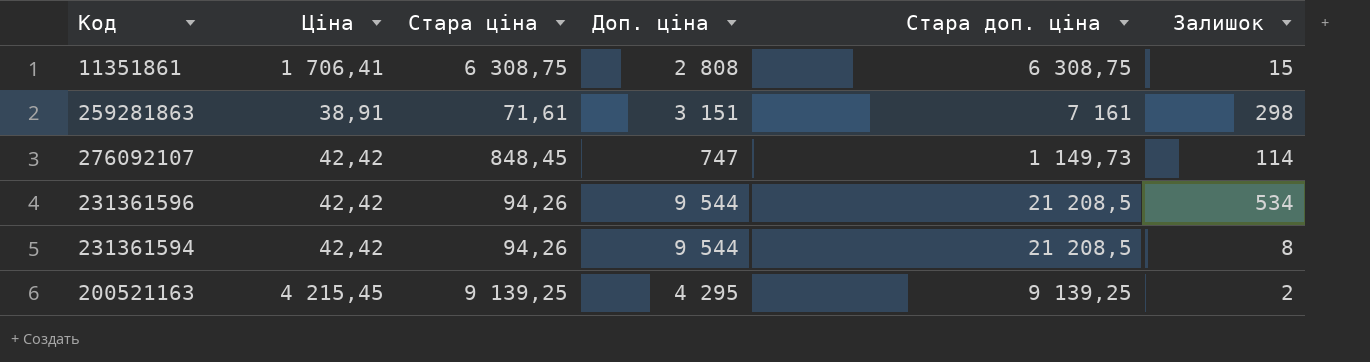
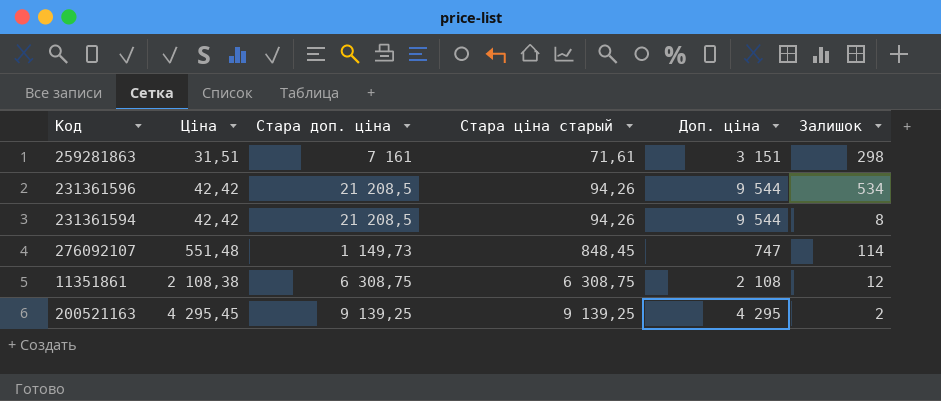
row order: none -> Ціна ascending
column Стара доп. ціна | position: 5 -> 3
column name: Стара ціна -> Стара ціна старый
259281863 | Ціна: 38,91 -> 31,51
276092107 | Ціна: 42,42 -> 551,48
11351861 | Ціна: 1 706,41 -> 2 108,38
11351861 | Доп. ціна: 2 808 -> 2 108
11351861 | Залишок: 15 -> 12
200521163 | Ціна: 4 215,45 -> 4 295,45

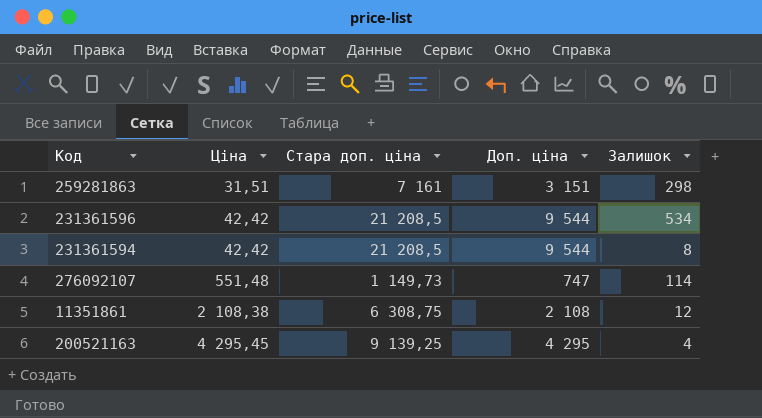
column Стара ціна старый | position: 4 -> none
200521163 | Залишок: 2 -> 4

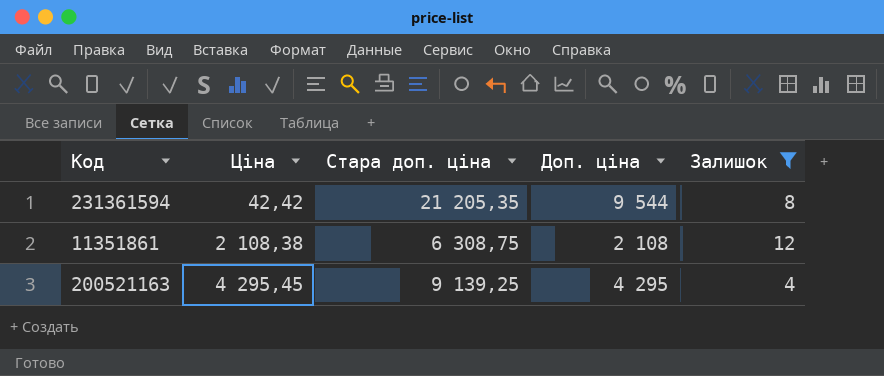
filter: none -> Залишок <= 12
231361594 | Стара доп. ціна: 21 208,5 -> 21 205,35

